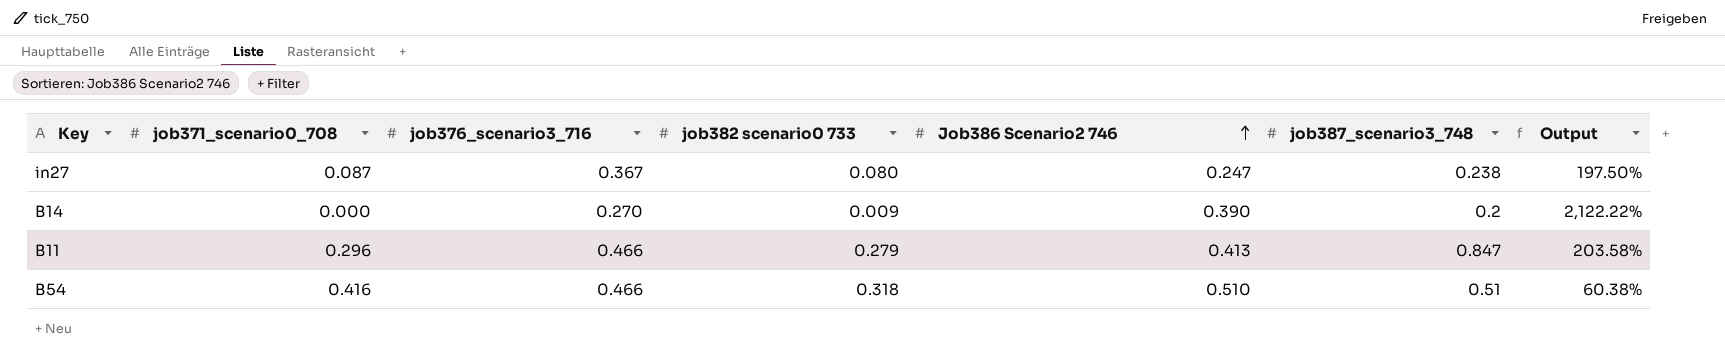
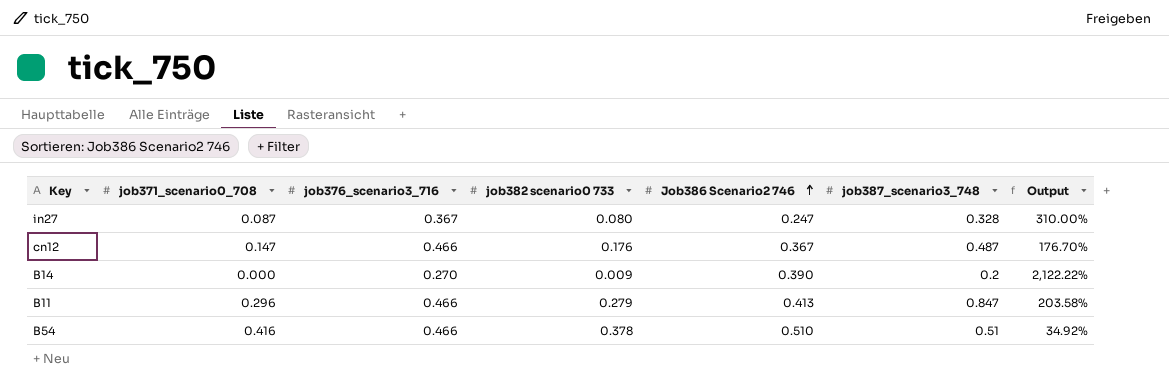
in27 | job387_scenario3_748: 0.238 -> 0.328
in27 | Output: 197.50% -> 310.00%
row cn12: none -> 0.147 | 0.466 | 0.176 | 0.367 | 0.487 | 176.70%
B54 | job382 scenario0 733: 0.318 -> 0.378
B54 | Output: 60.38% -> 34.92%

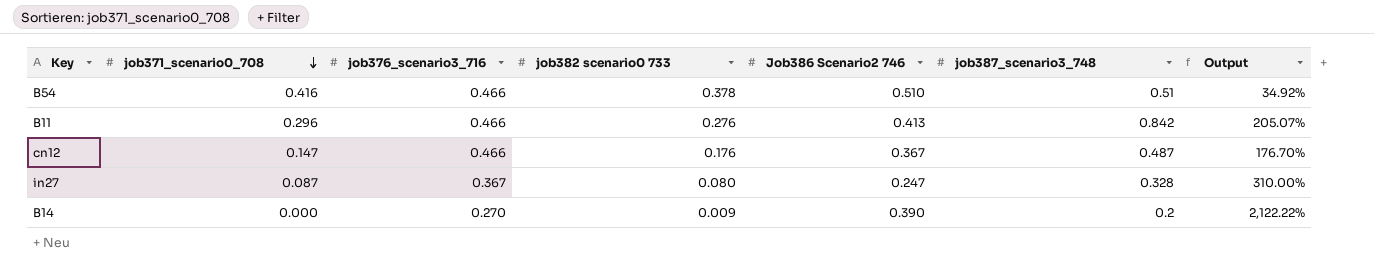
row order: Job386 Scenario2 746 ascending -> job371_scenario0_708 descending
B11 | job382 scenario0 733: 0.279 -> 0.276
B11 | job387_scenario3_748: 0.847 -> 0.842
B11 | Output: 203.58% -> 205.07%

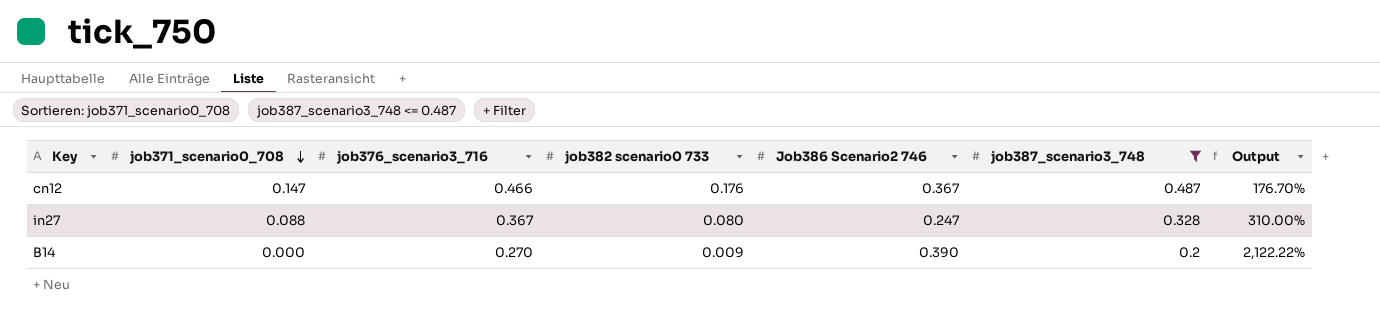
filter: none -> job387_scenario3_748 <= 0.487
in27 | job371_scenario0_708: 0.087 -> 0.088

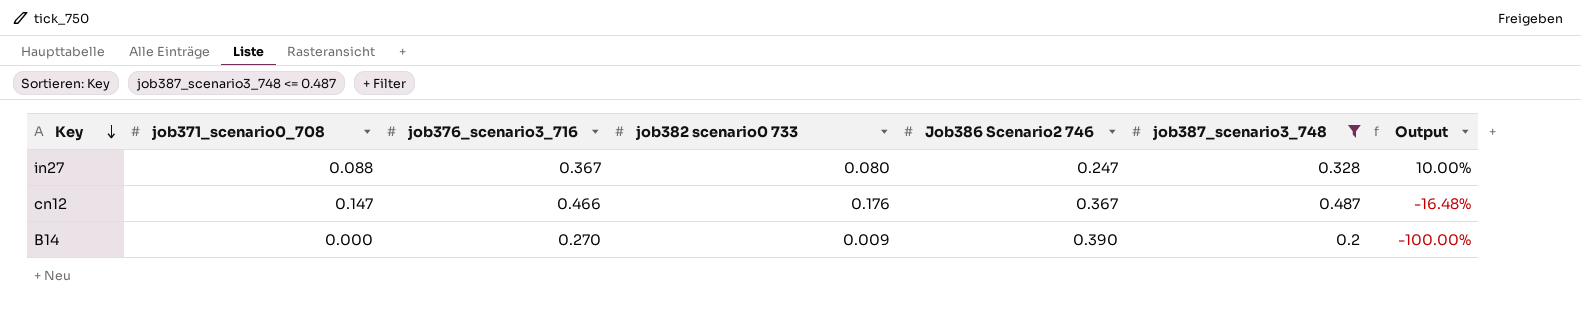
row order: job371_scenario0_708 descending -> Key descending
column Output | formula: ([job387_scenario3_748] - [job382 scenario0 733]) / [job382 scenario0 733] -> ([job371_scenario0_708] - [job382 scenario0 733]) / [job382 scenario0 733]

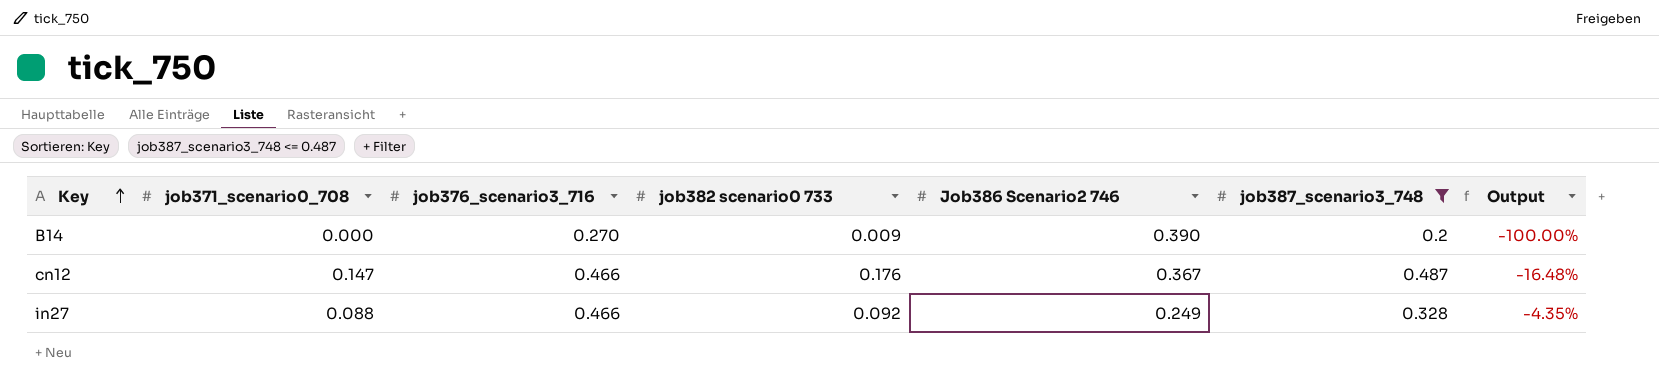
row order: Key descending -> Key ascending
in27 | job376_scenario3_716: 0.367 -> 0.466
in27 | job382 scenario0 733: 0.080 -> 0.092
in27 | Job386 Scenario2 746: 0.247 -> 0.249
in27 | Output: 10.00% -> -4.35%

